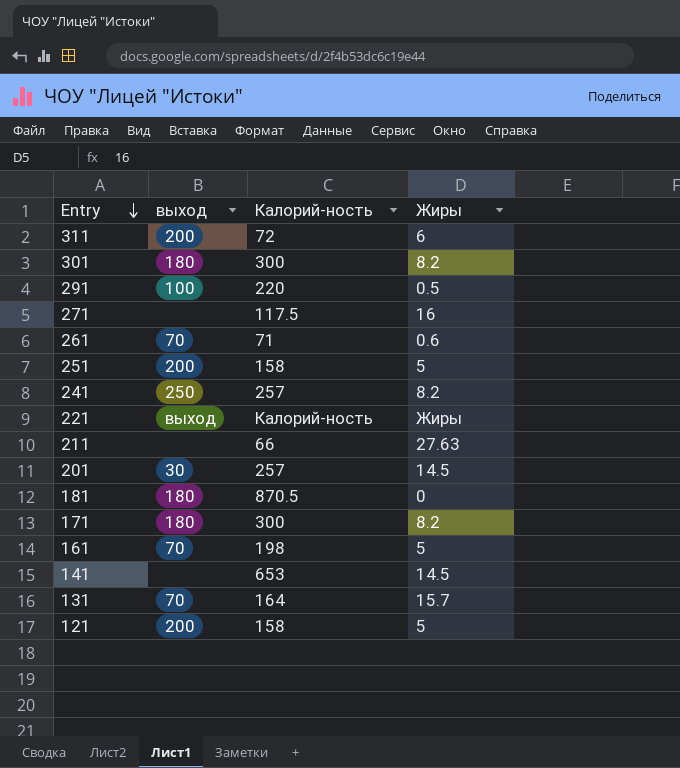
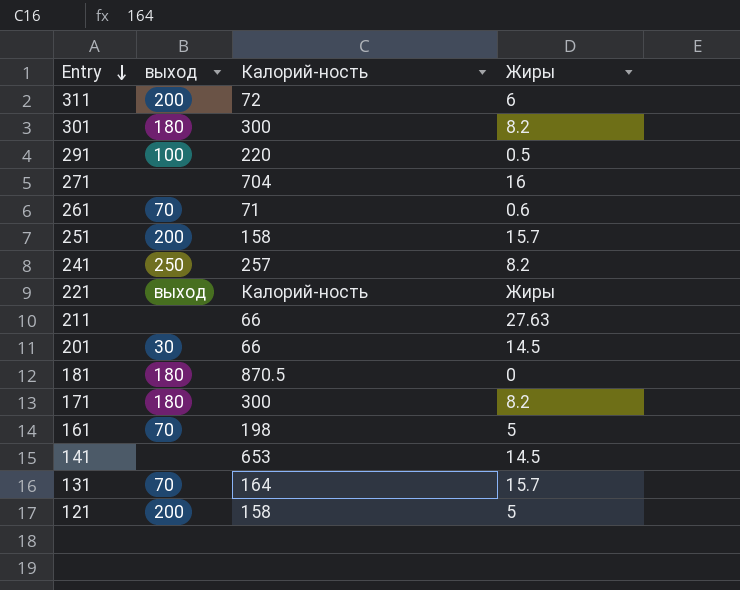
271 | Калорий-ность: 117.5 -> 704
251 | Жиры: 5 -> 15.7
201 | Калорий-ность: 257 -> 66

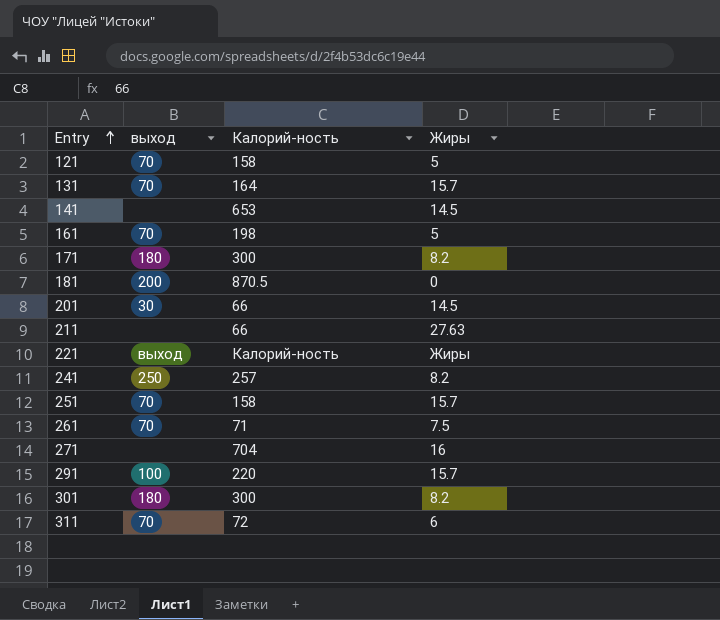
row order: Entry descending -> Entry ascending
121 | выход: 200 -> 70
181 | выход: 180 -> 200
251 | выход: 200 -> 70
261 | Жиры: 0.6 -> 7.5
291 | Жиры: 0.5 -> 15.7
311 | выход: 200 -> 70

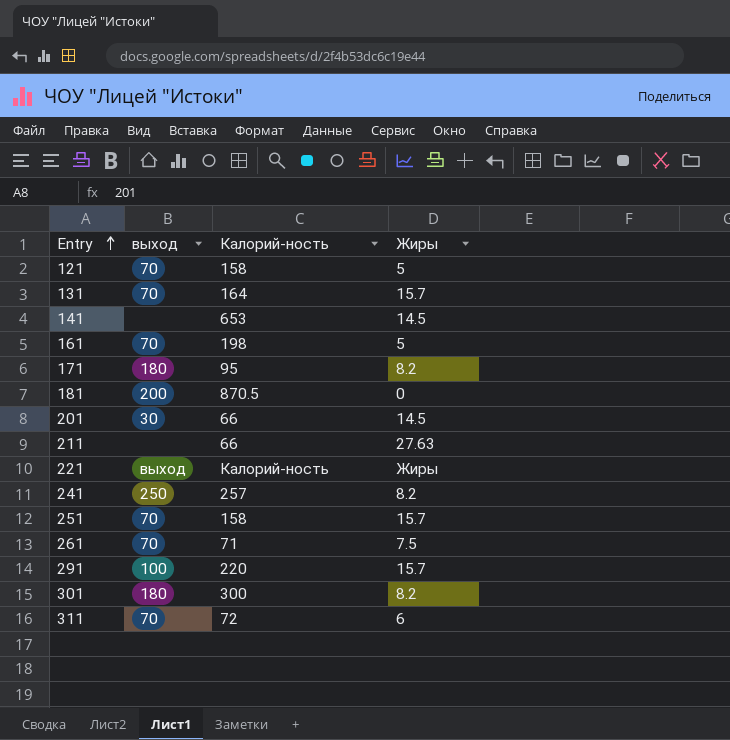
row 271: none | 704 | 16 -> none
171 | Калорий-ность: 300 -> 95

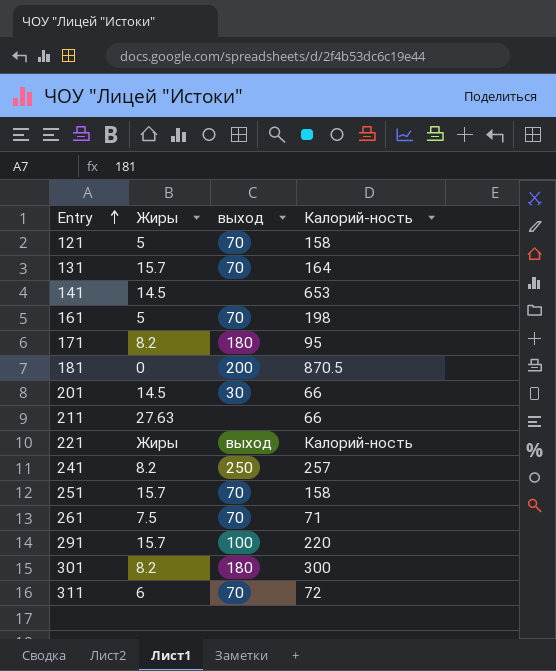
column Жиры | position: 4 -> 2

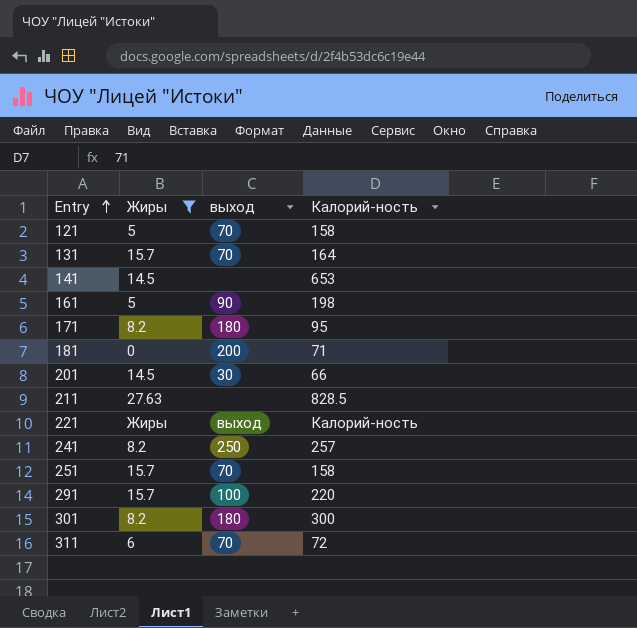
filter: none -> Жиры != 7.5
161 | выход: 70 -> 90
181 | Калорий-ность: 870.5 -> 71
211 | Калорий-ность: 66 -> 828.5

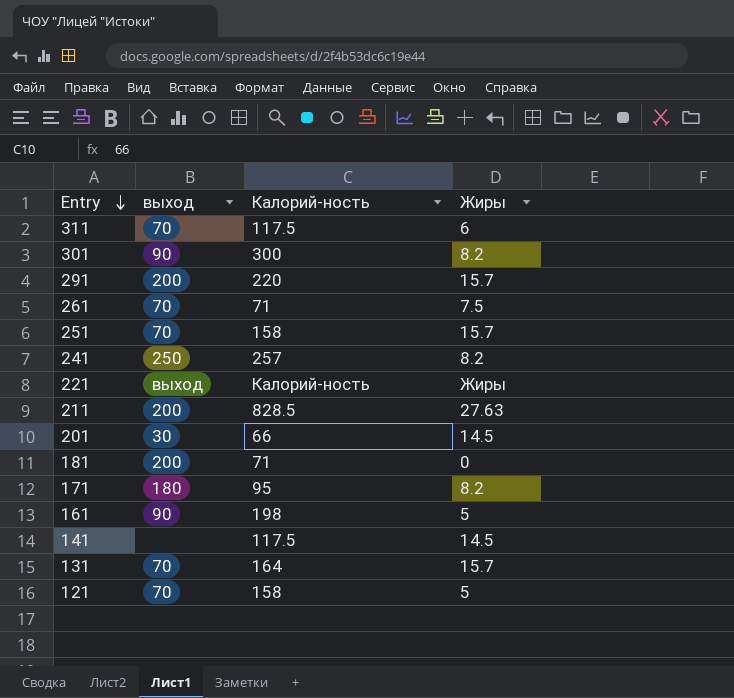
filter: Жиры != 7.5 -> none
row order: Entry ascending -> Entry descending
column Жиры | position: 2 -> 4
311 | Калорий-ность: 72 -> 117.5
301 | выход: 180 -> 90
291 | выход: 100 -> 200
211 | выход: none -> 200
141 | Калорий-ность: 653 -> 117.5

